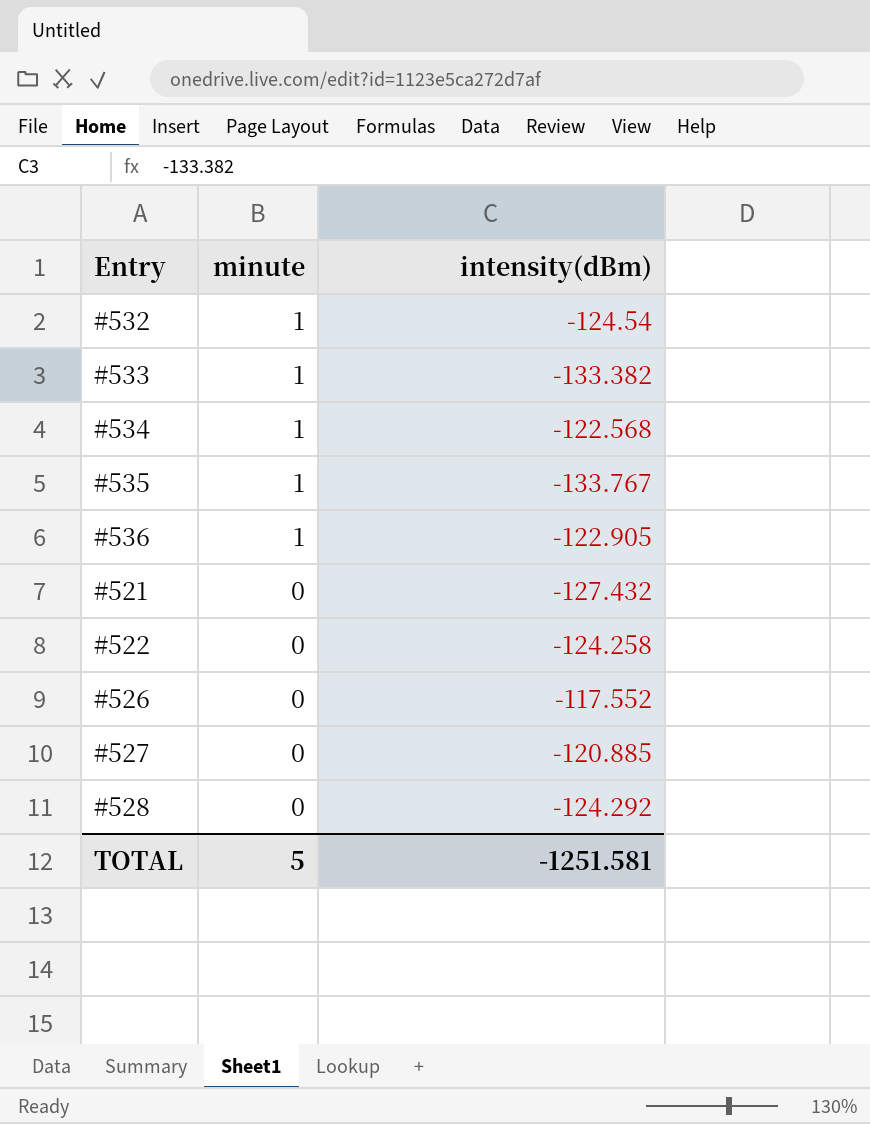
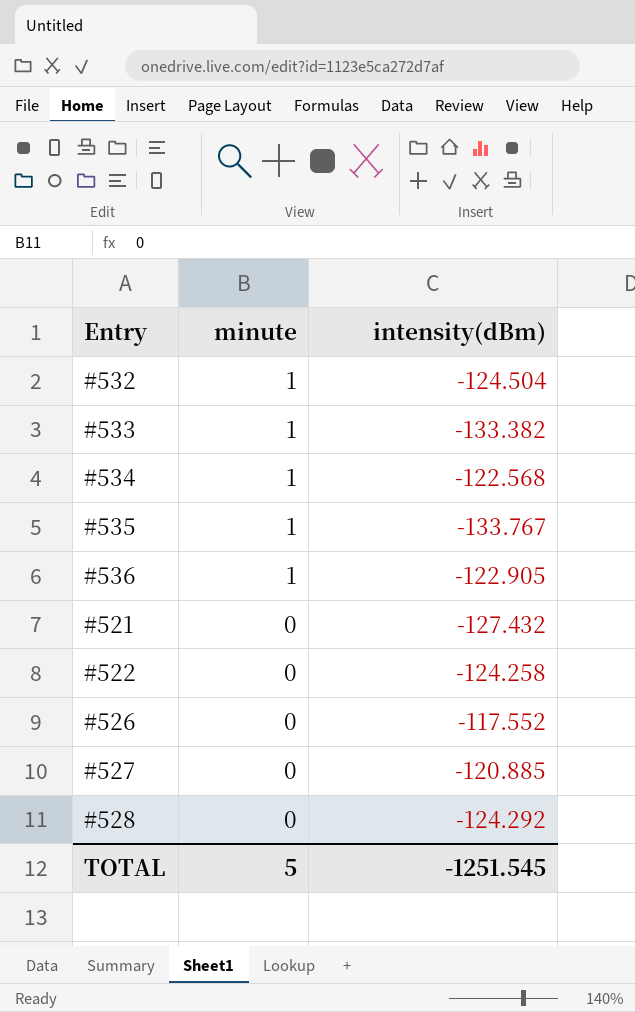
#532 | intensity(dBm): -124.54 -> -124.504
TOTAL | intensity(dBm): -1251.581 -> -1251.545

